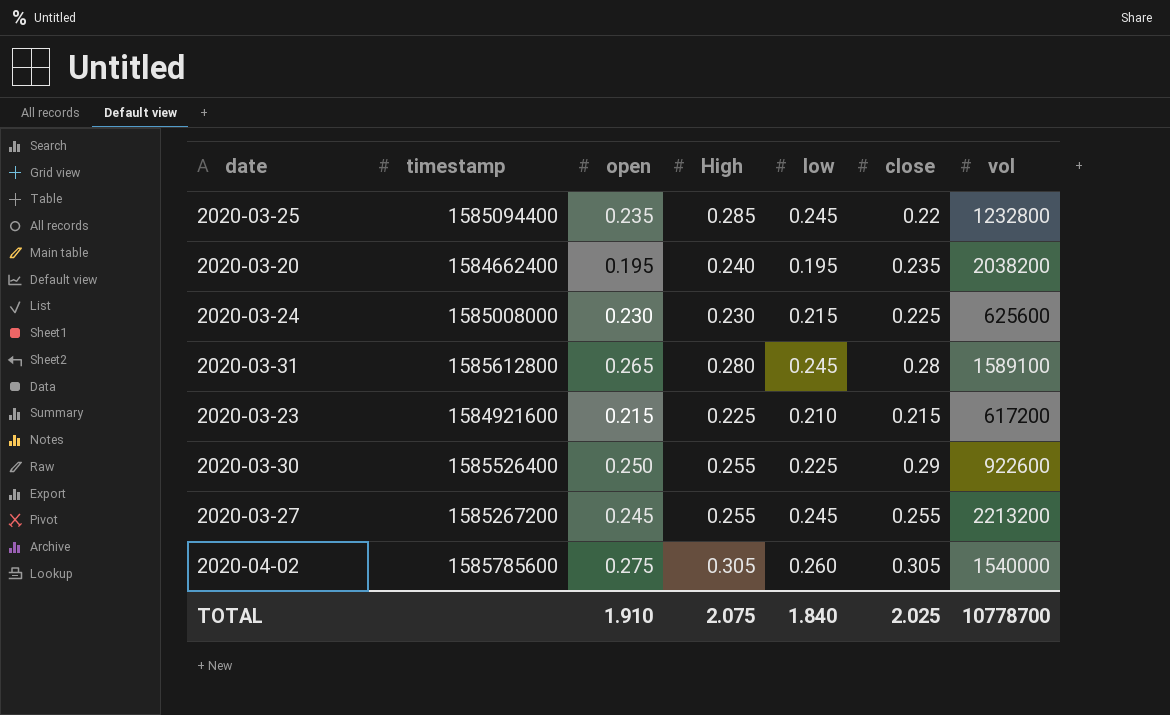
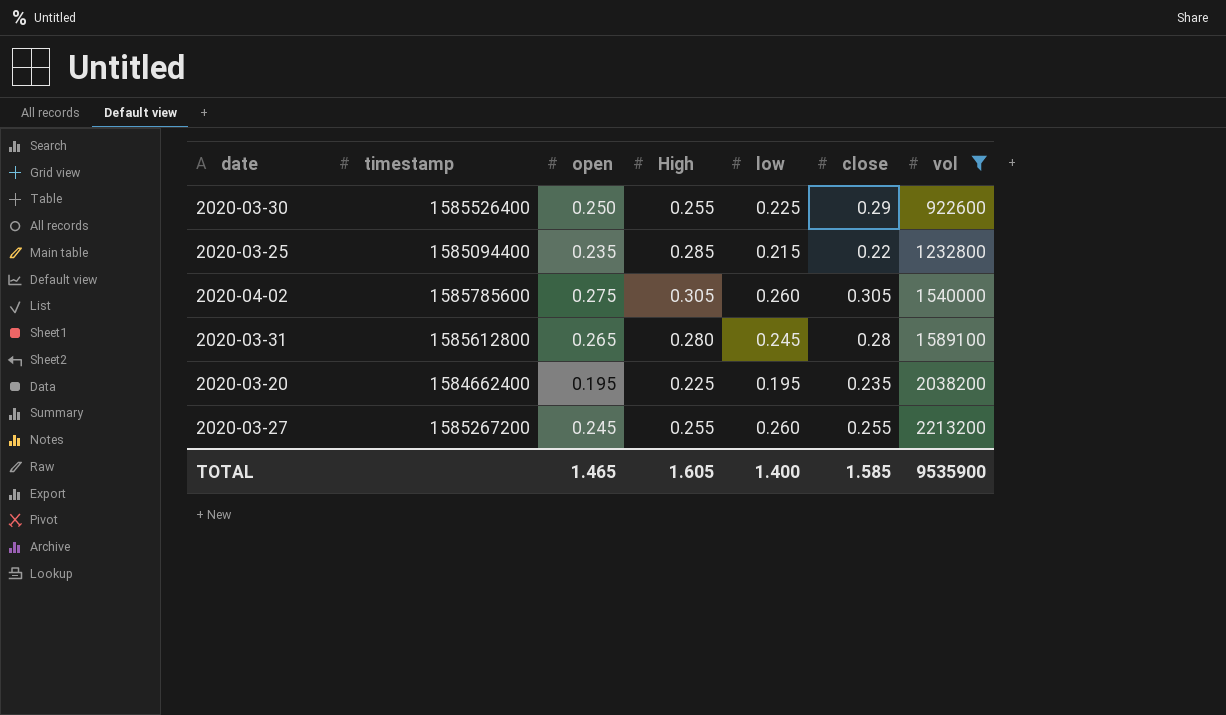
filter: none -> vol >= 922600
row order: none -> vol ascending
2020-03-25 | low: 0.245 -> 0.215
2020-03-20 | High: 0.240 -> 0.225
2020-03-27 | low: 0.245 -> 0.260
TOTAL | open: 1.910 -> 1.465
TOTAL | High: 2.075 -> 1.605
TOTAL | low: 1.840 -> 1.400
TOTAL | close: 2.025 -> 1.585
TOTAL | vol: 10778700 -> 9535900

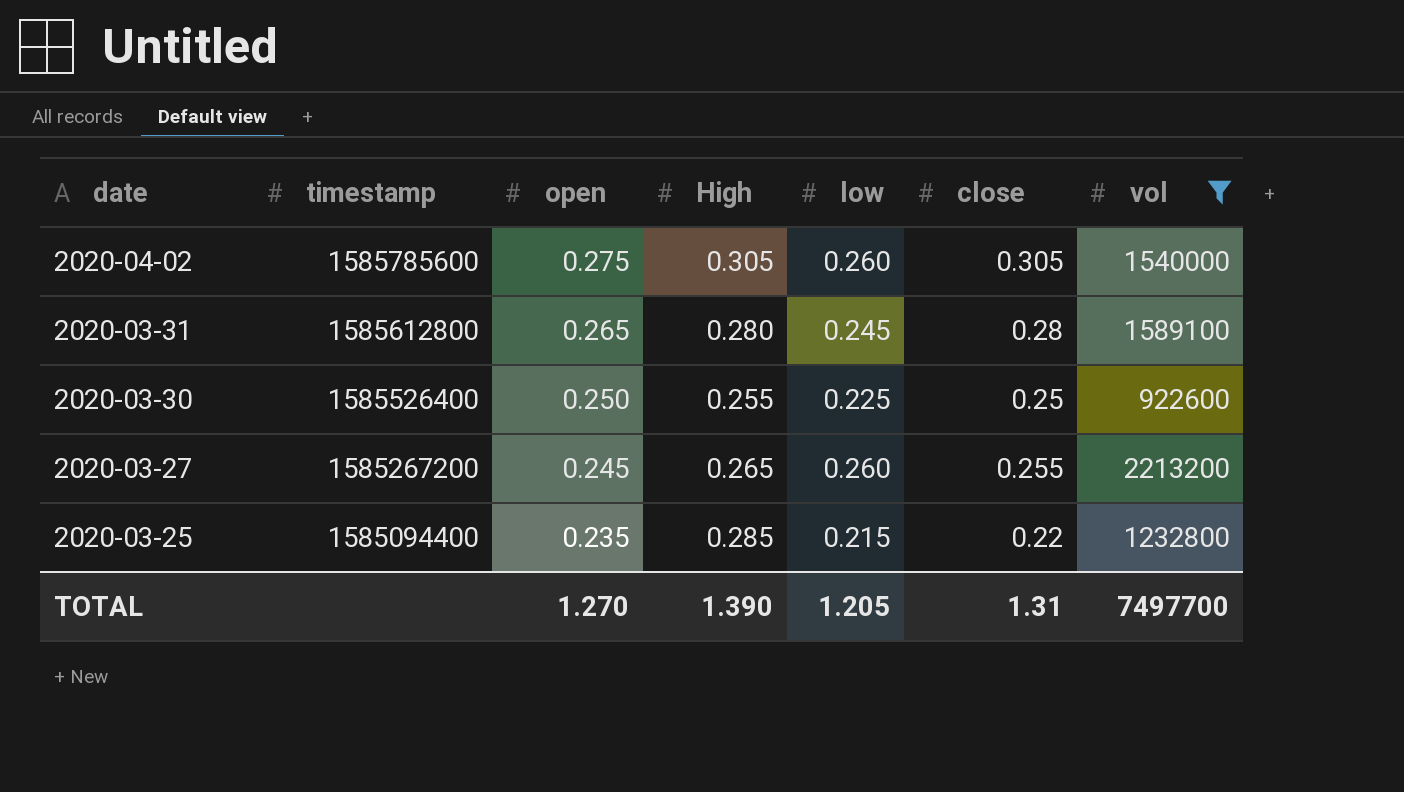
row order: vol ascending -> date descending
row 2020-03-20: 1584662400 | 0.195 | 0.225 | 0.195 | 0.235 | 2038200 -> none
2020-03-30 | close: 0.29 -> 0.25
2020-03-27 | High: 0.255 -> 0.265
TOTAL | open: 1.465 -> 1.270
TOTAL | High: 1.605 -> 1.390
TOTAL | low: 1.400 -> 1.205
TOTAL | close: 1.585 -> 1.31
TOTAL | vol: 9535900 -> 7497700

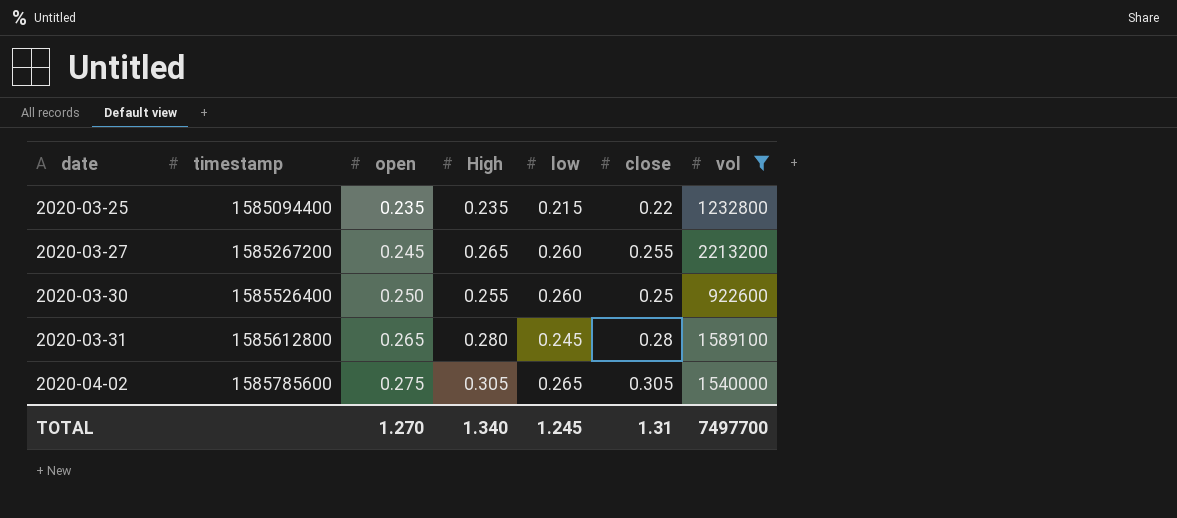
row order: date descending -> date ascending
2020-03-25 | High: 0.285 -> 0.235
2020-03-30 | low: 0.225 -> 0.260
2020-04-02 | low: 0.260 -> 0.265
TOTAL | High: 1.390 -> 1.340
TOTAL | low: 1.205 -> 1.245

